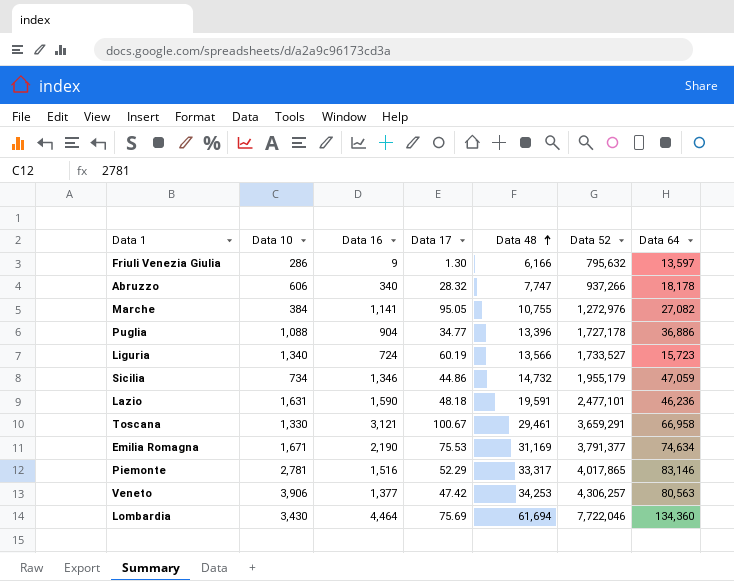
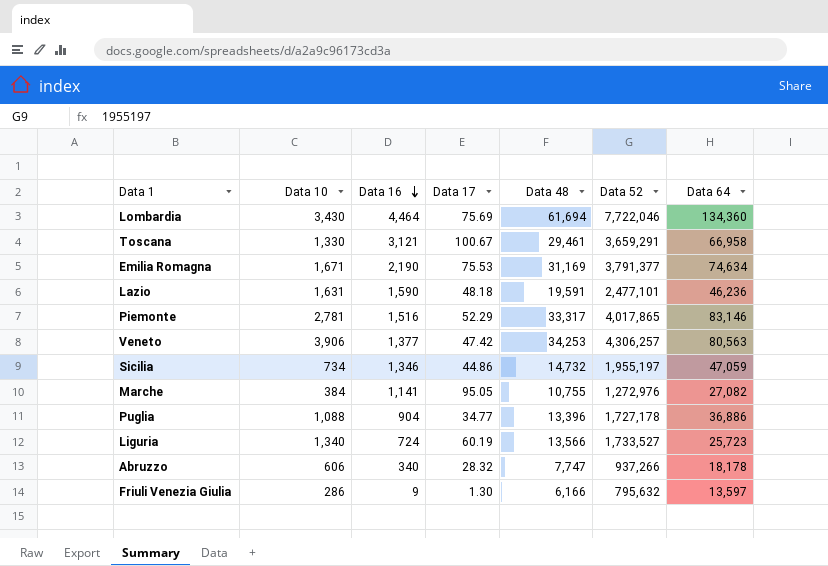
row order: Data 48 ascending -> Data 16 descending
Sicilia | Data 52: 1,955,179 -> 1,955,197
Liguria | Data 64: 15,723 -> 25,723

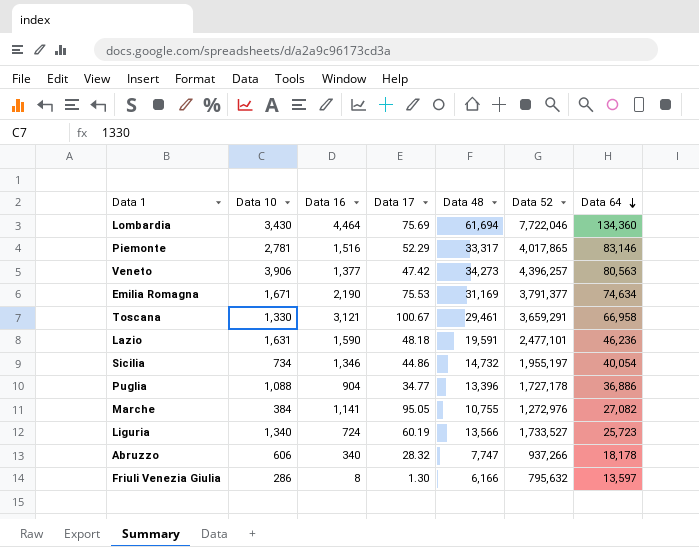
row order: Data 16 descending -> Data 64 descending
Veneto | Data 48: 34,253 -> 34,273
Veneto | Data 52: 4,306,257 -> 4,396,257
Sicilia | Data 64: 47,059 -> 40,054
Friuli Venezia Giulia | Data 16: 9 -> 8

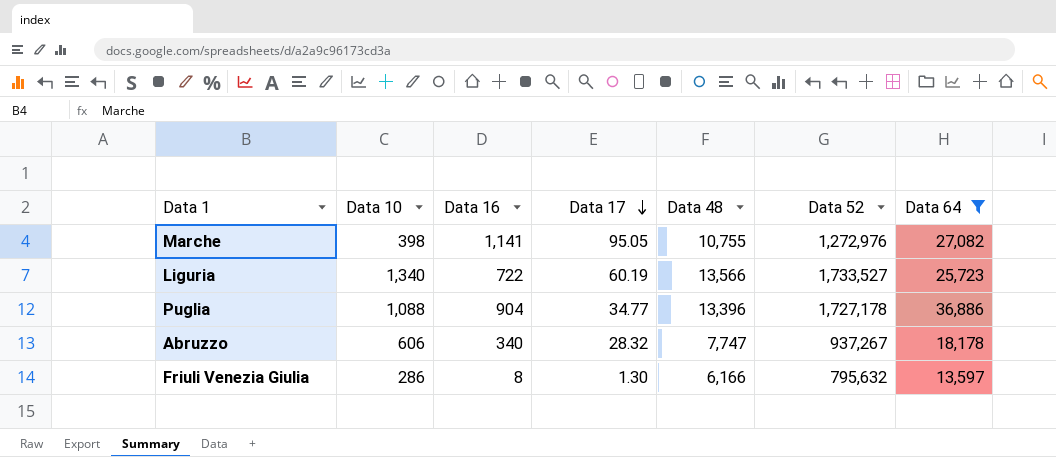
filter: none -> Data 64 <= 36,886
row order: Data 64 descending -> Data 17 descending
Marche | Data 10: 384 -> 398
Liguria | Data 16: 724 -> 722
Abruzzo | Data 52: 937,266 -> 937,267

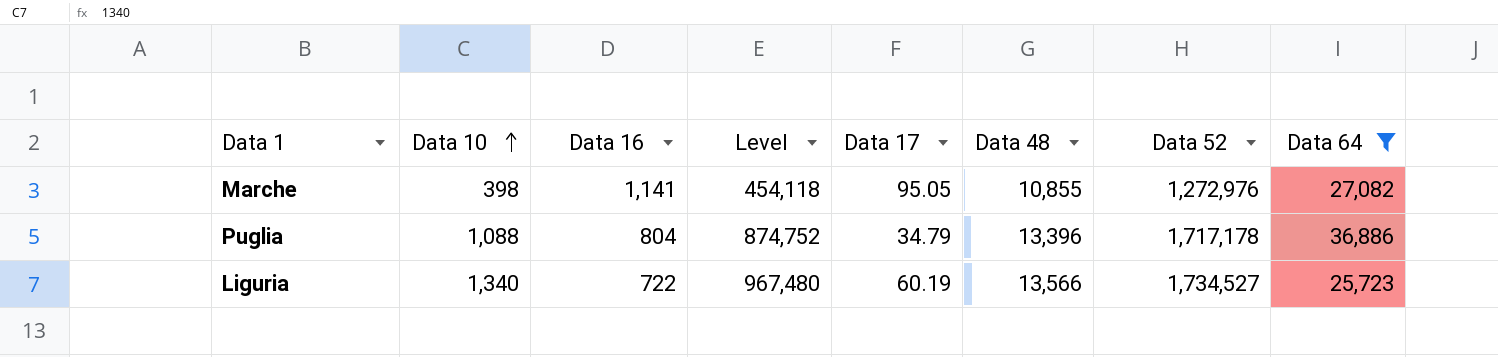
row order: Data 17 descending -> Data 10 ascending
column Level | formula: none -> [Data 10] * [Data 16]
row Abruzzo: 606 | 340 | 28.32 | 7,747 | 937,267 | 18,178 -> none
row Friuli Venezia Giulia: 286 | 8 | 1.30 | 6,166 | 795,632 | 13,597 -> none
Marche | Data 48: 10,755 -> 10,855
Puglia | Data 16: 904 -> 804
Puglia | Data 17: 34.77 -> 34.79
Puglia | Data 52: 1,727,178 -> 1,717,178
Liguria | Data 52: 1,733,527 -> 1,734,527

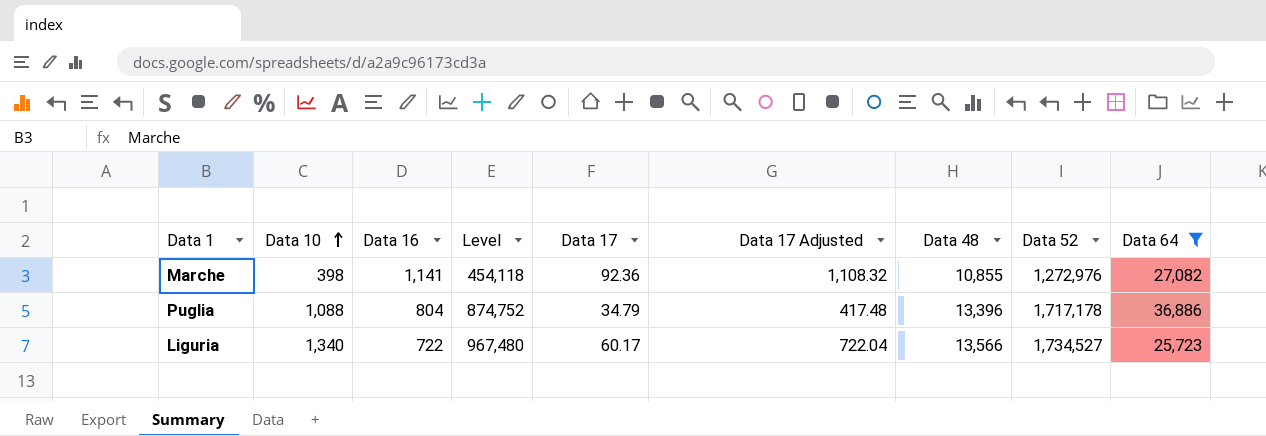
column Data 17 Adjusted | formula: none -> [Data 17] * 12
Marche | Data 17: 95.05 -> 92.36
Liguria | Data 17: 60.19 -> 60.17

